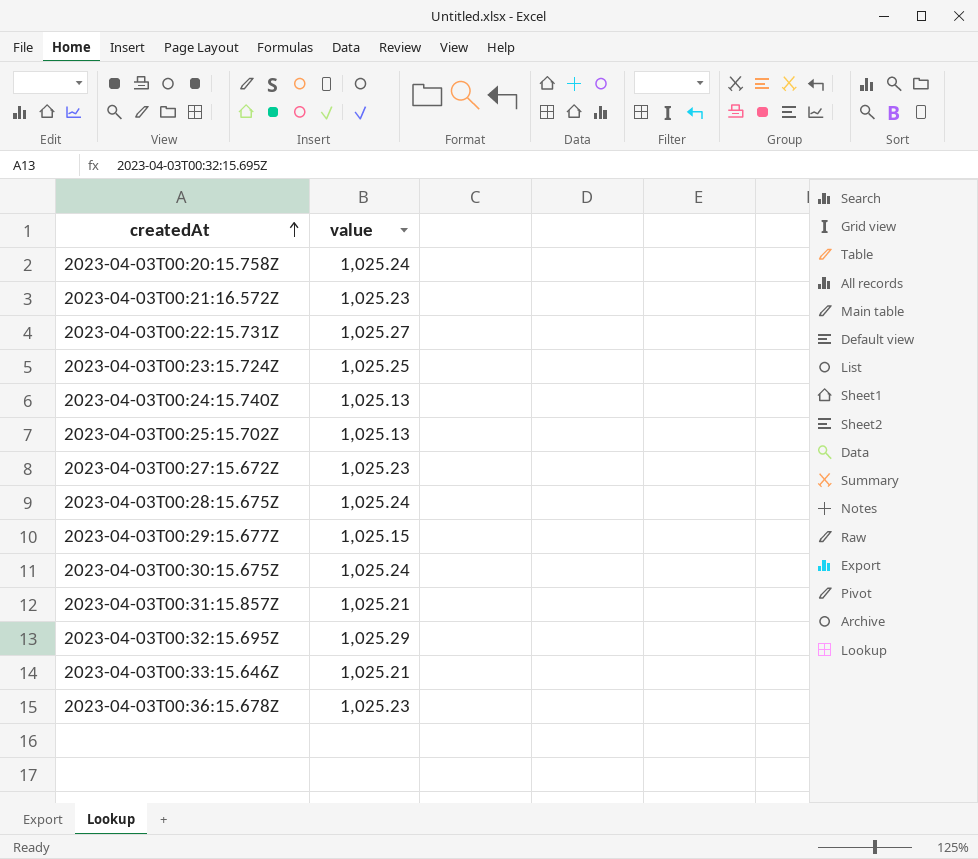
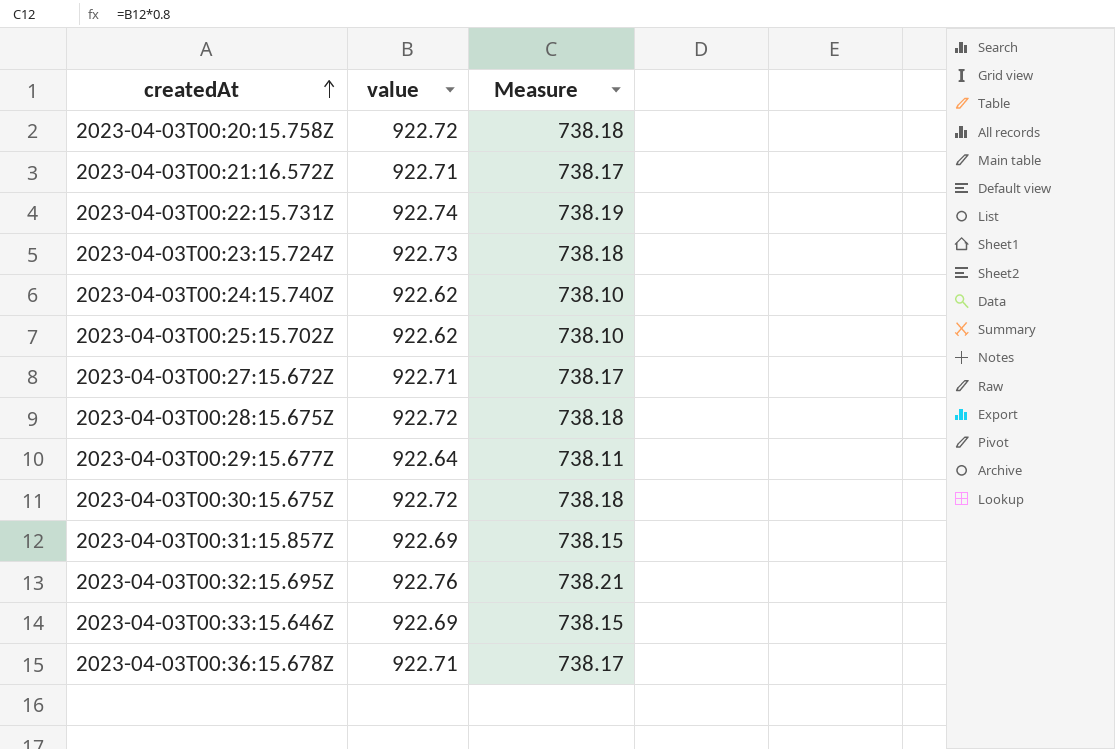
column Measure | formula: none -> [value] * 0.8
2023-04-03T00:20:15.758Z | value: 1,025.24 -> 922.72
2023-04-03T00:21:16.572Z | value: 1,025.23 -> 922.71
2023-04-03T00:22:15.731Z | value: 1,025.27 -> 922.74
2023-04-03T00:23:15.724Z | value: 1,025.25 -> 922.73
2023-04-03T00:24:15.740Z | value: 1,025.13 -> 922.62
2023-04-03T00:25:15.702Z | value: 1,025.13 -> 922.62
2023-04-03T00:27:15.672Z | value: 1,025.23 -> 922.71
2023-04-03T00:28:15.675Z | value: 1,025.24 -> 922.72
2023-04-03T00:29:15.677Z | value: 1,025.15 -> 922.64
2023-04-03T00:30:15.675Z | value: 1,025.24 -> 922.72
2023-04-03T00:31:15.857Z | value: 1,025.21 -> 922.69
2023-04-03T00:32:15.695Z | value: 1,025.29 -> 922.76
2023-04-03T00:33:15.646Z | value: 1,025.21 -> 922.69
2023-04-03T00:36:15.678Z | value: 1,025.23 -> 922.71

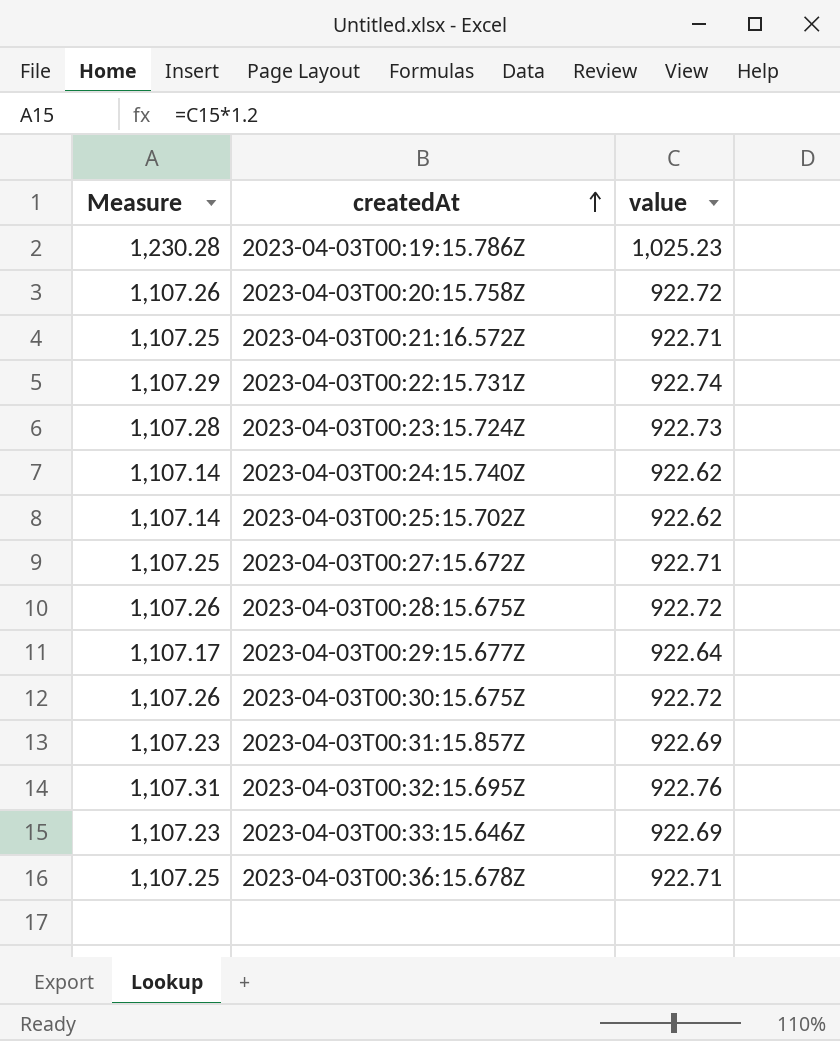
column Measure | formula: [value] * 0.8 -> [value] * 1.2
column Measure | position: 3 -> 1
row 2023-04-03T00:19:15.786Z: none -> 1,230.28 | 1,025.23

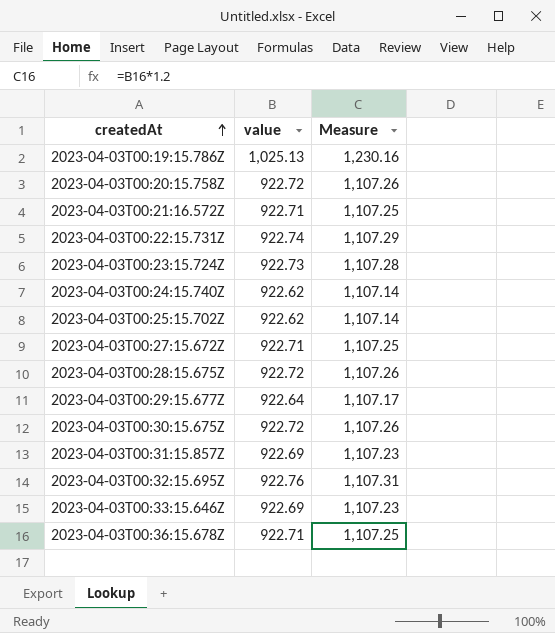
column Measure | position: 1 -> 3
2023-04-03T00:19:15.786Z | value: 1,025.23 -> 1,025.13
2023-04-03T00:19:15.786Z | Measure: 1,230.28 -> 1,230.16

